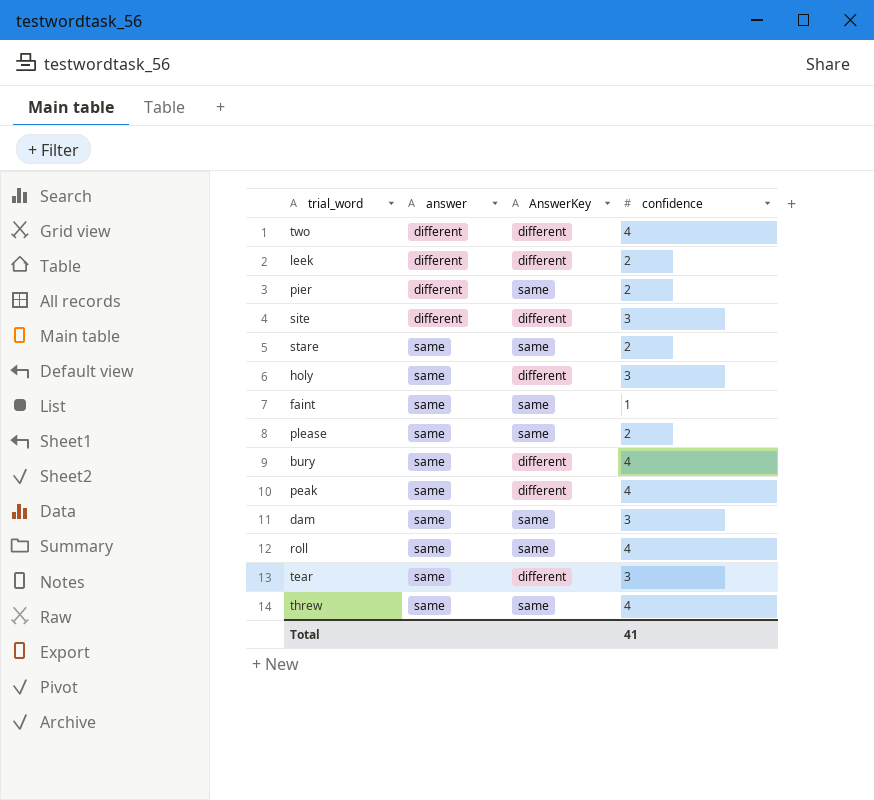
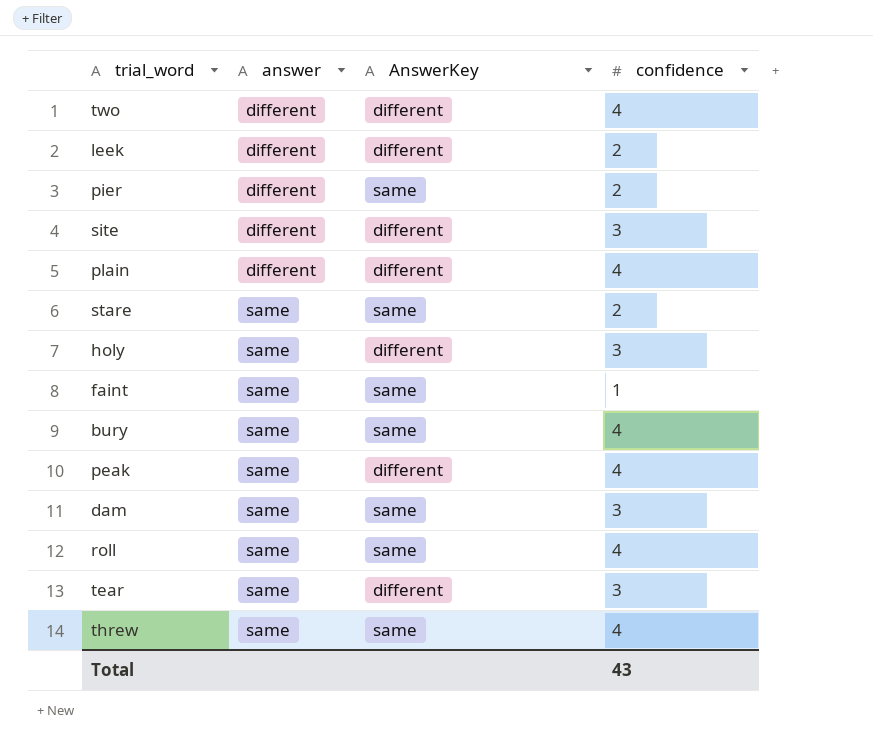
row please: same | same | 2 -> none
row plain: none -> different | different | 4
bury | AnswerKey: different -> same
Total | confidence: 41 -> 43

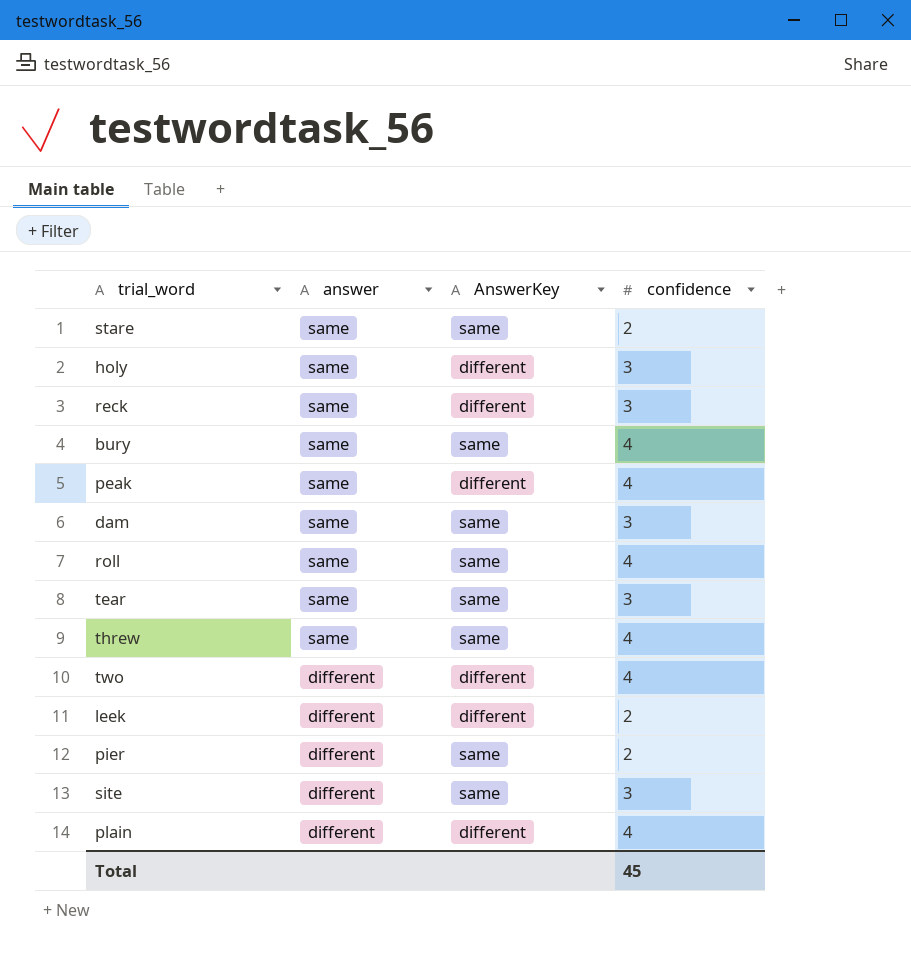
row order: answer ascending -> answer descending
row faint: same | same | 1 -> none
row reck: none -> same | different | 3
tear | AnswerKey: different -> same
site | AnswerKey: different -> same
Total | confidence: 43 -> 45

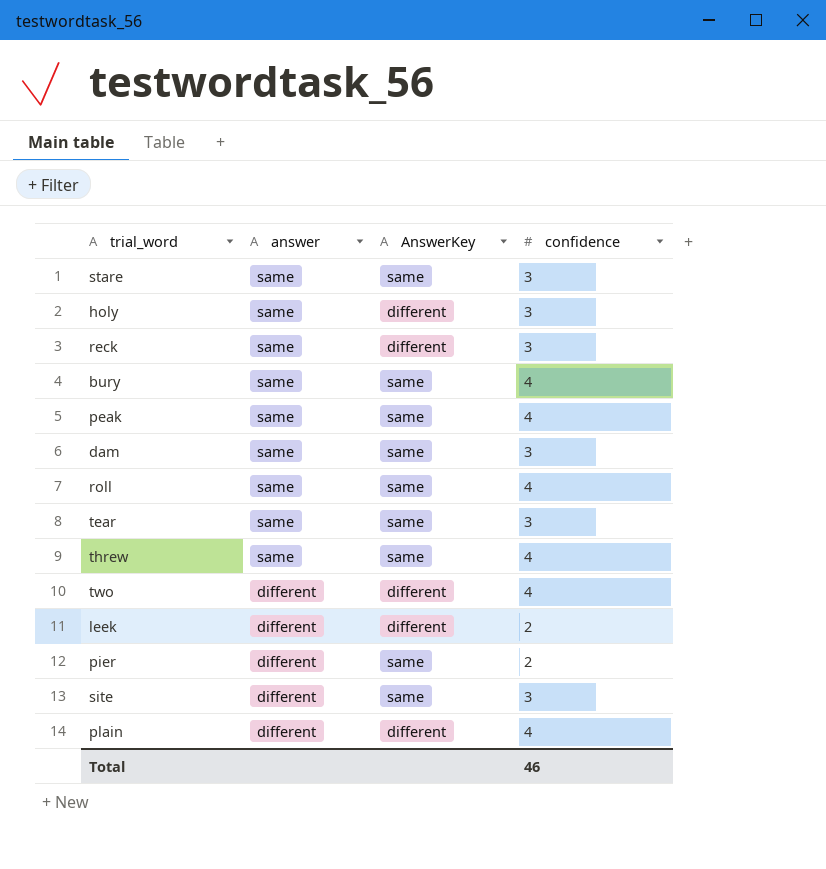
stare | confidence: 2 -> 3
peak | AnswerKey: different -> same
Total | confidence: 45 -> 46

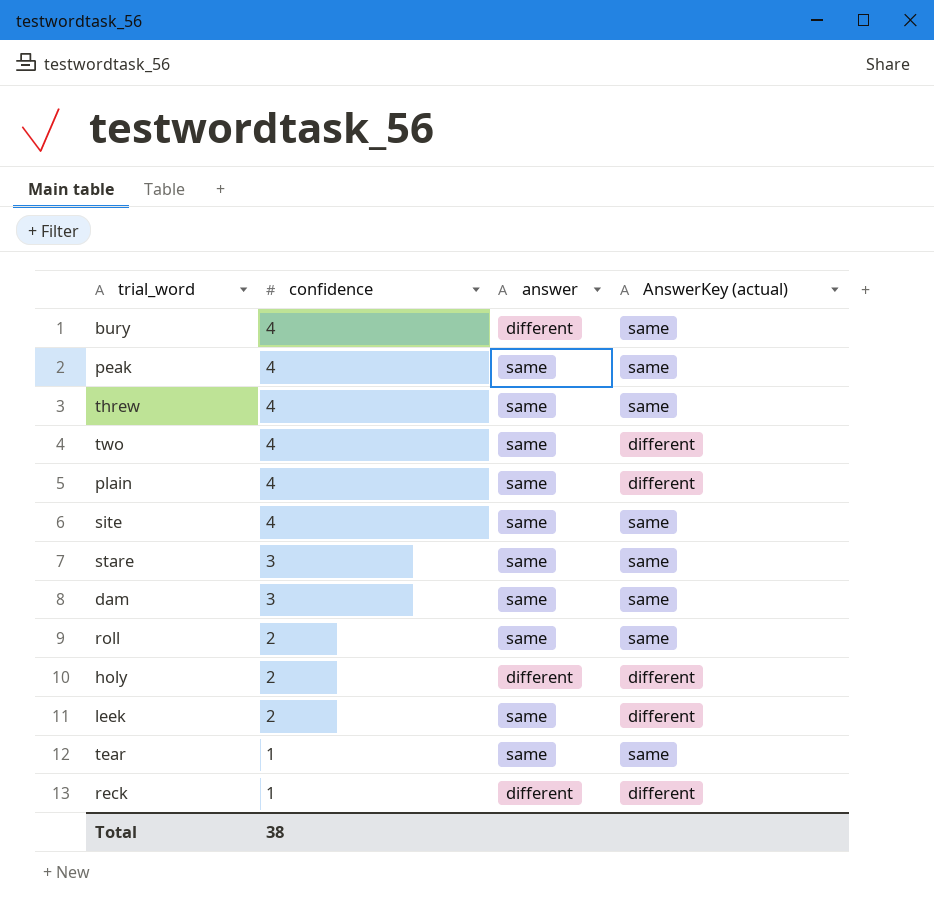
row order: answer descending -> confidence descending
column confidence | position: 4 -> 2
column name: AnswerKey -> AnswerKey (actual)
row pier: different | same | 2 -> none
bury | answer: same -> different
two | answer: different -> same
plain | answer: different -> same
site | confidence: 3 -> 4
site | answer: different -> same
roll | confidence: 4 -> 2
holy | confidence: 3 -> 2
holy | answer: same -> different
leek | answer: different -> same
tear | confidence: 3 -> 1
reck | confidence: 3 -> 1
reck | answer: same -> different
Total | confidence: 46 -> 38

